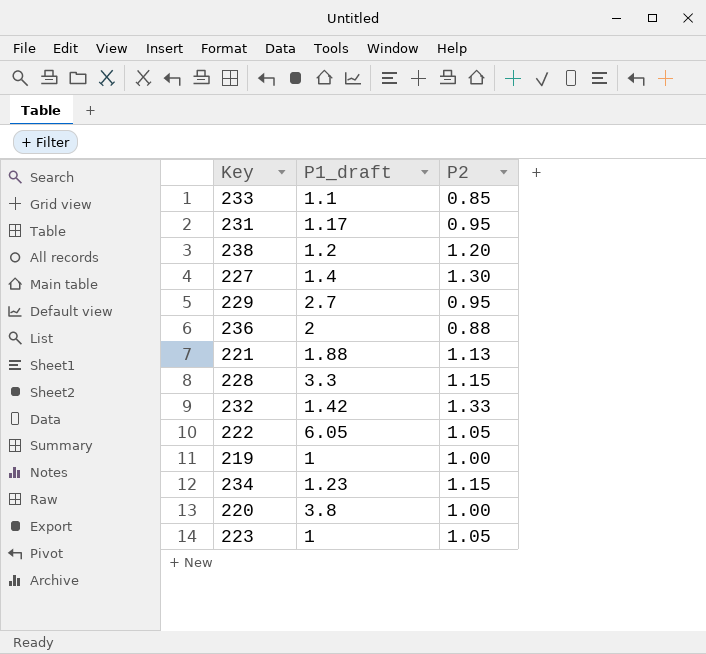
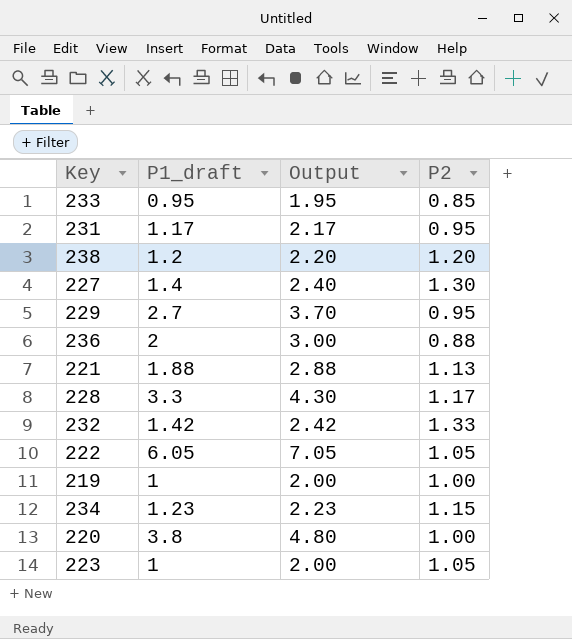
column Output | formula: none -> [P1_draft] + 1
233 | P1_draft: 1.1 -> 0.95
228 | P2: 1.15 -> 1.17

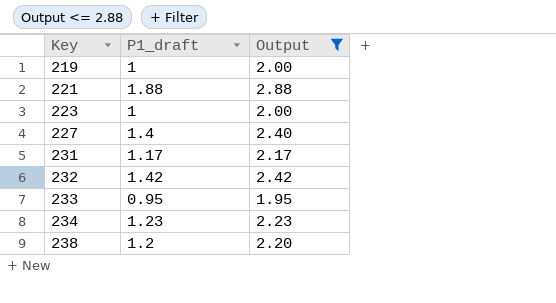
filter: none -> Output <= 2.88
row order: none -> Key ascending
column P2 | position: 4 -> none

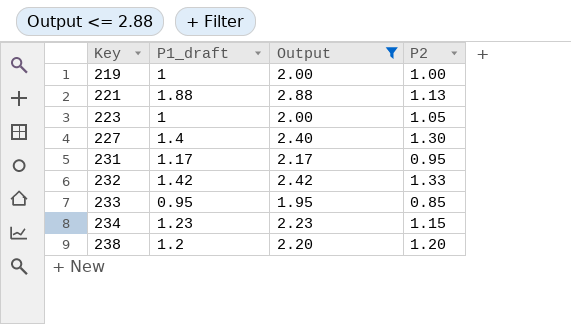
column P2 | position: none -> 4

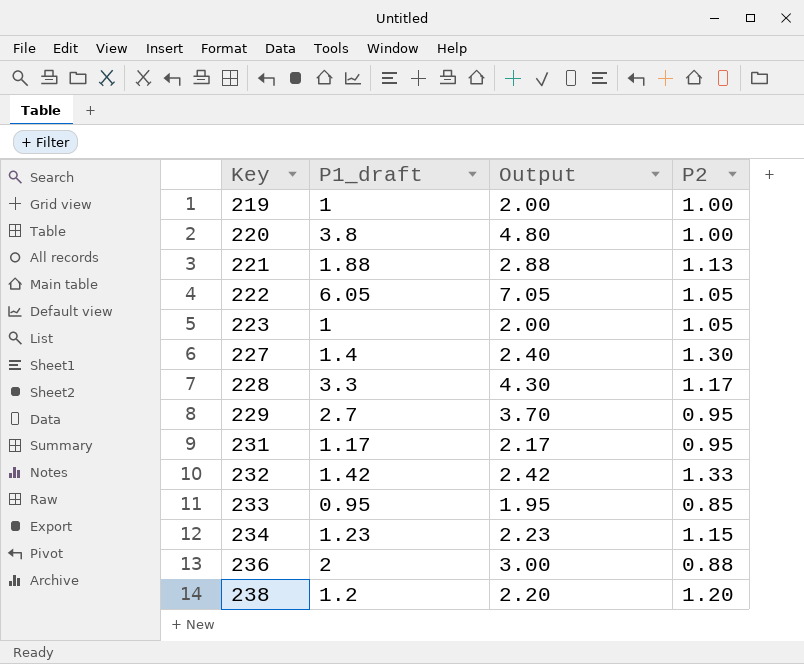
filter: Output <= 2.88 -> none

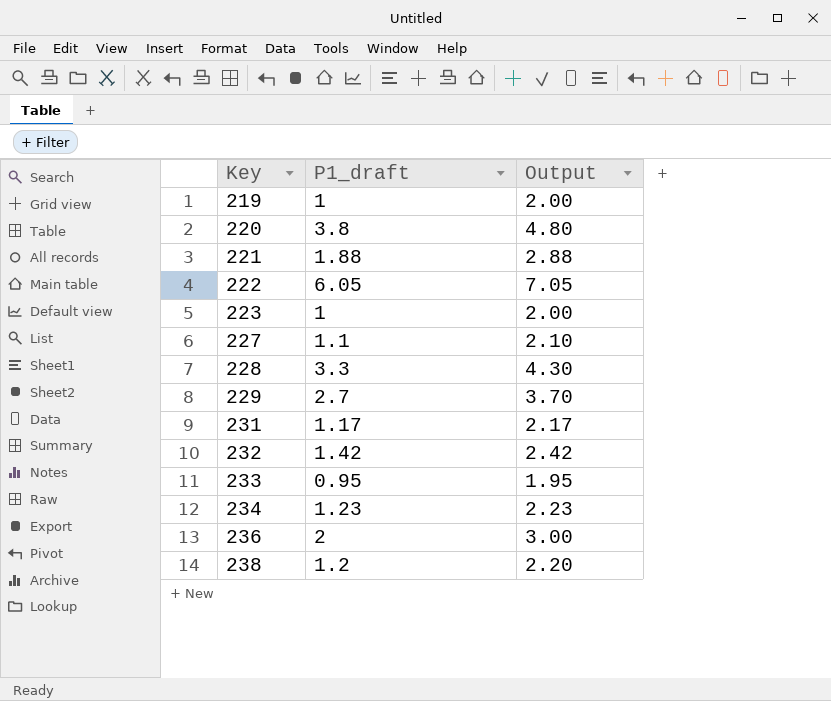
column P2 | position: 4 -> none
227 | P1_draft: 1.4 -> 1.1
227 | Output: 2.40 -> 2.10

